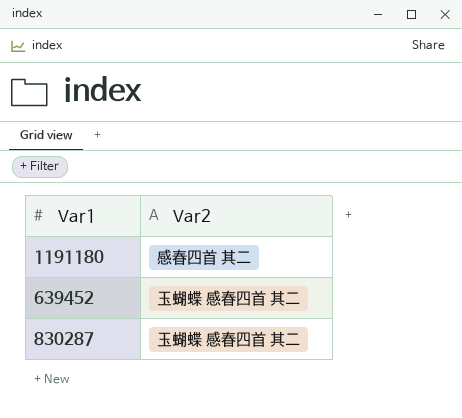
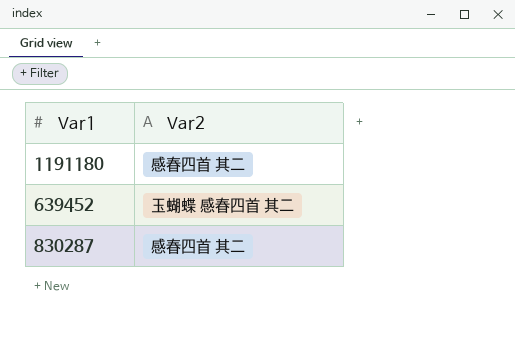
830287 | Var2: 玉蝴蝶 感春四首 其二 -> 感春四首 其二

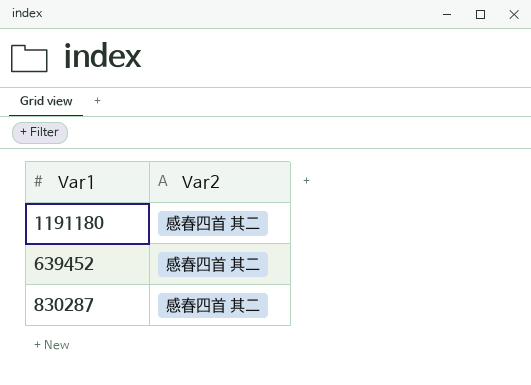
639452 | Var2: 玉蝴蝶 感春四首 其二 -> 感春四首 其二

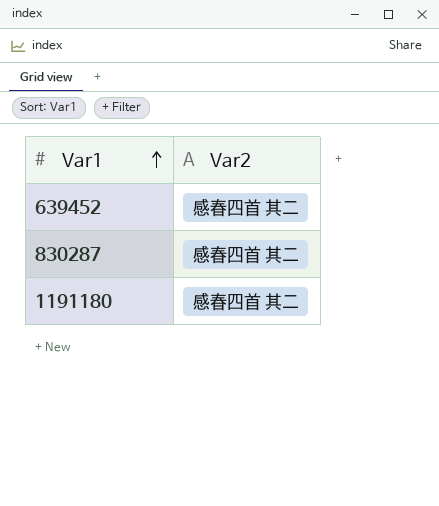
row order: none -> Var1 ascending

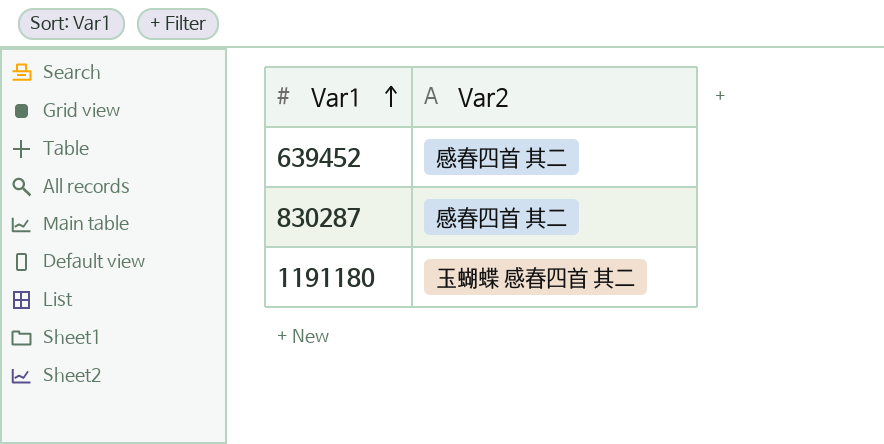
1191180 | Var2: 感春四首 其二 -> 玉蝴蝶 感春四首 其二

